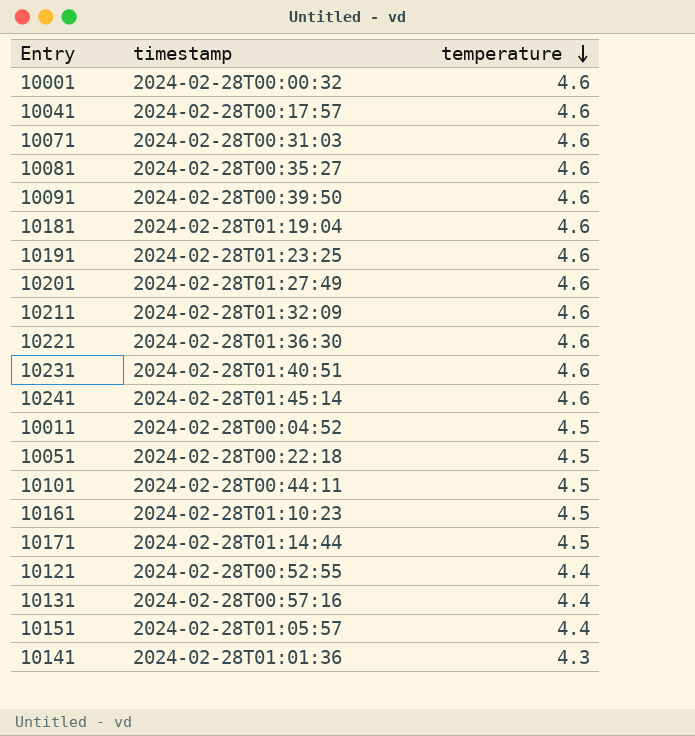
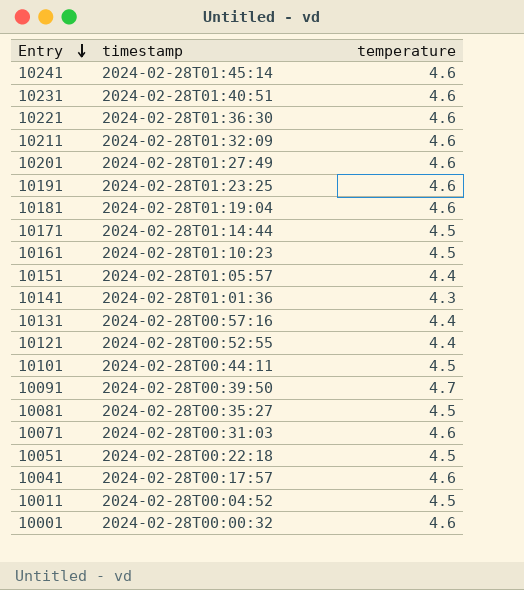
row order: temperature descending -> Entry descending
10091 | temperature: 4.6 -> 4.7
10081 | temperature: 4.6 -> 4.5

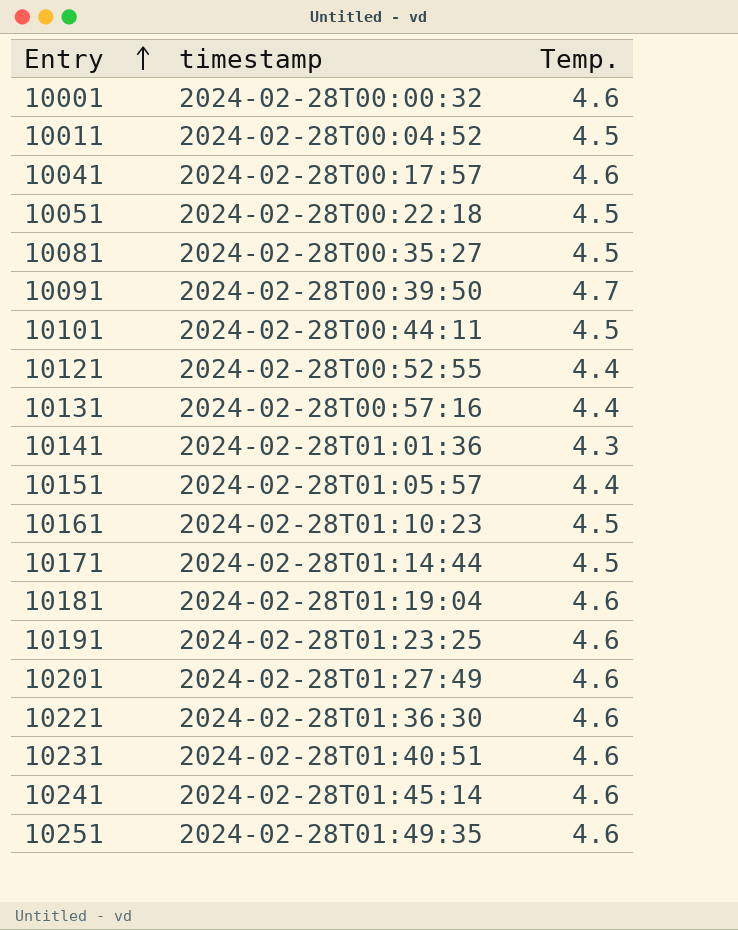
row order: Entry descending -> Entry ascending
column name: temperature -> Temp.
row 10211: 2024-02-28T01:32:09 | 4.6 -> none
row 10071: 2024-02-28T00:31:03 | 4.6 -> none
row 10251: none -> 2024-02-28T01:49:35 | 4.6

